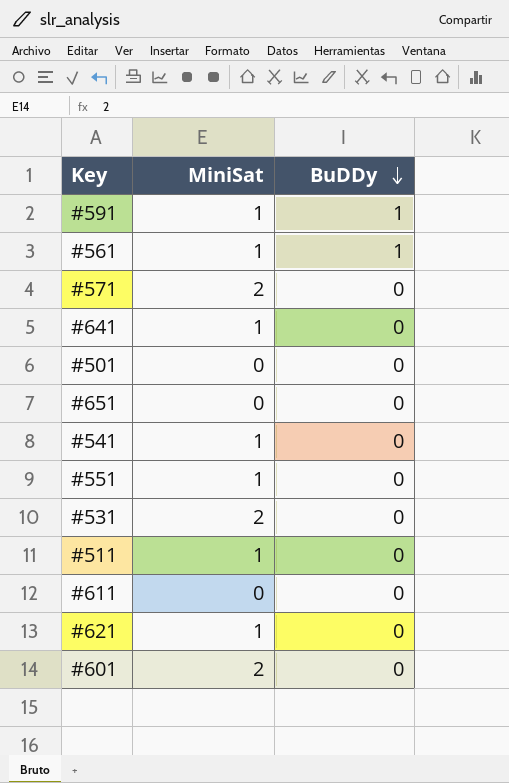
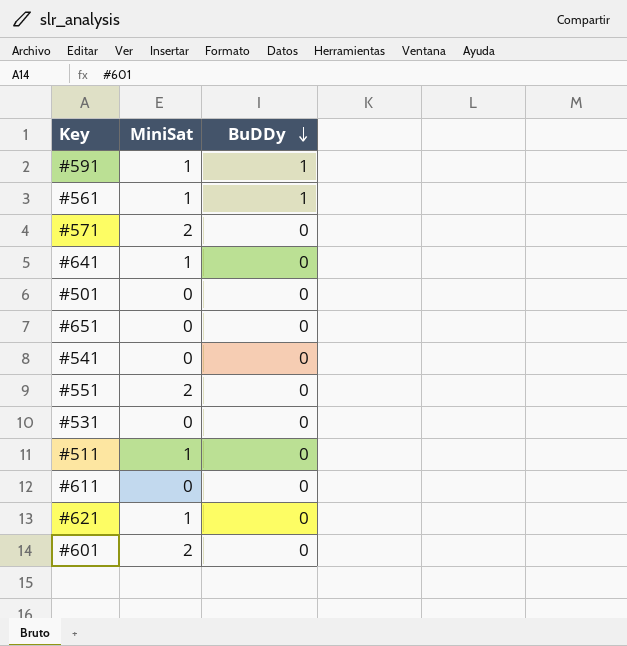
#541 | MiniSat: 1 -> 0
#551 | MiniSat: 1 -> 2
#531 | MiniSat: 2 -> 0

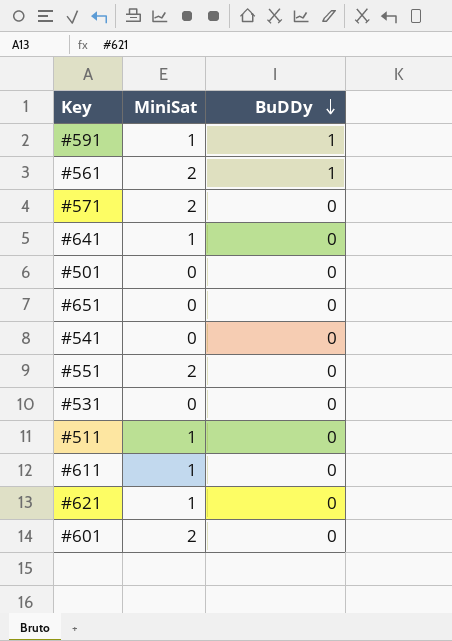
#561 | MiniSat: 1 -> 2
#611 | MiniSat: 0 -> 1

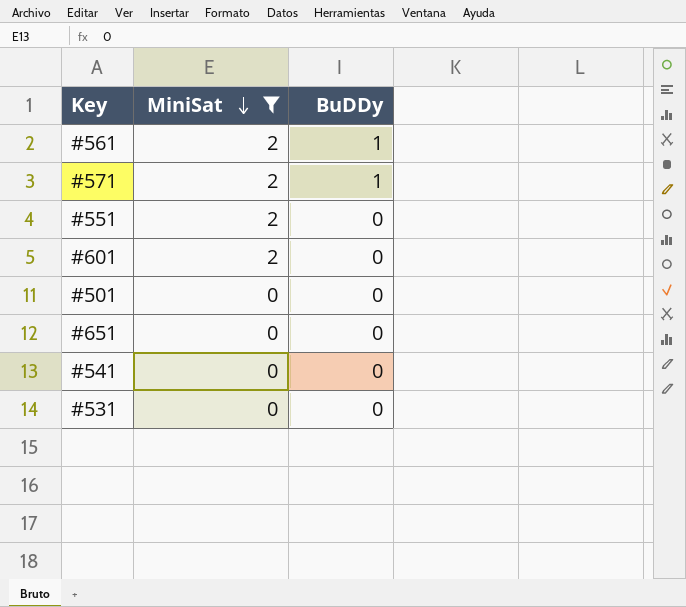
filter: none -> MiniSat != 1
row order: BuDDy descending -> MiniSat descending
#571 | BuDDy: 0 -> 1

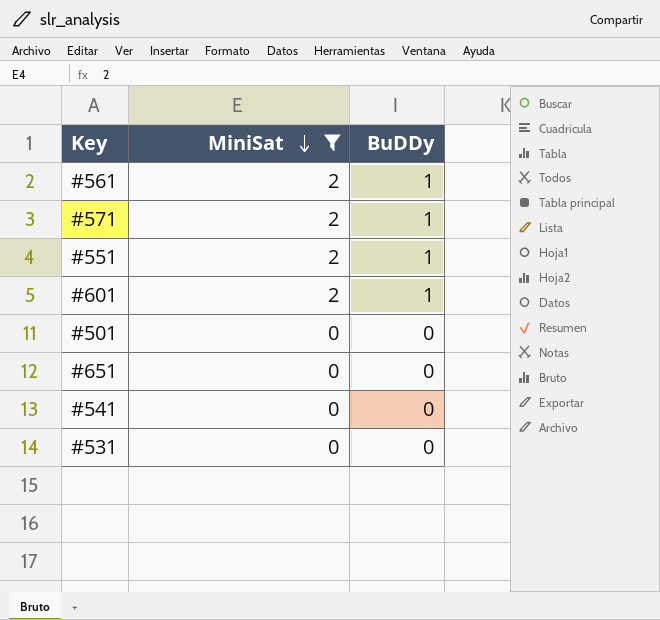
#551 | BuDDy: 0 -> 1
#601 | BuDDy: 0 -> 1

